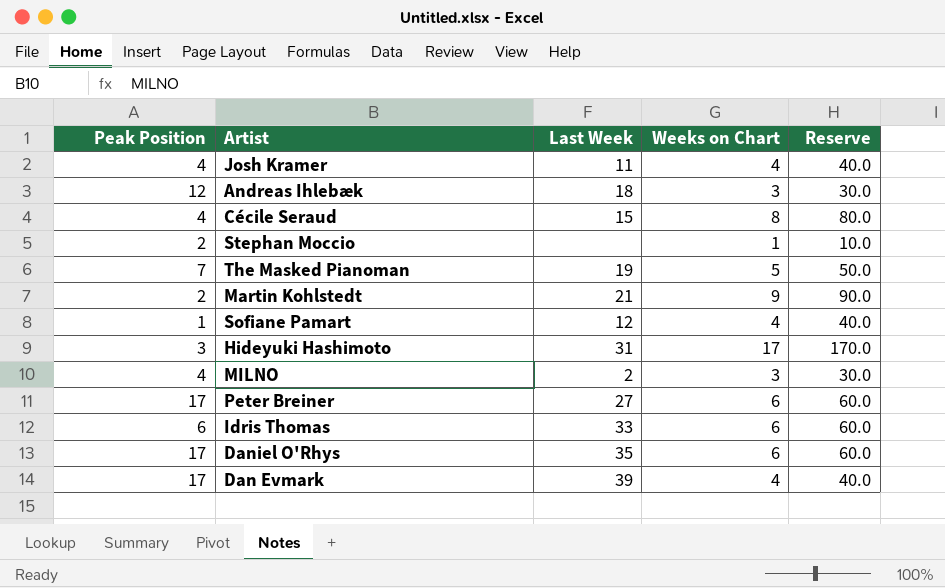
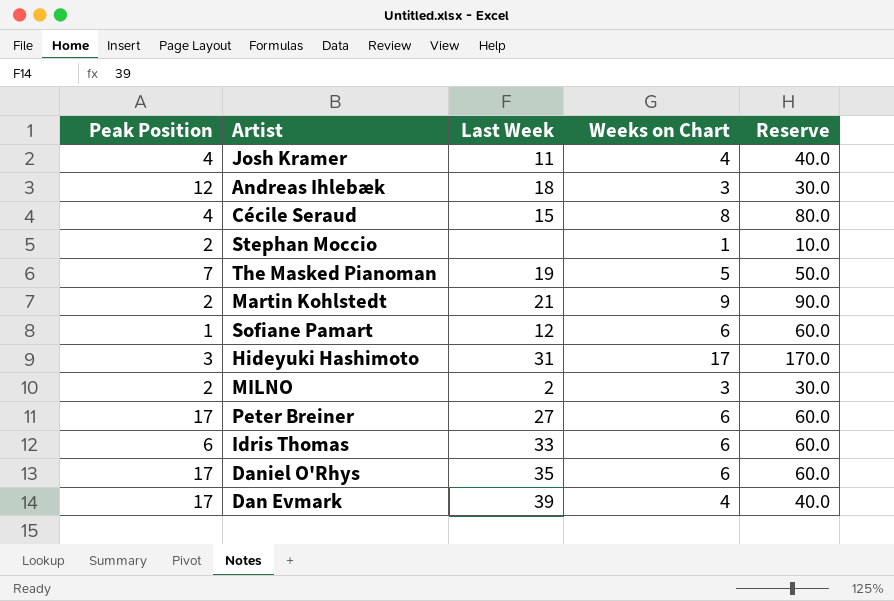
Sofiane Pamart | Weeks on Chart: 4 -> 6
Sofiane Pamart | Reserve: 40.0 -> 60.0
MILNO | Peak Position: 4 -> 2

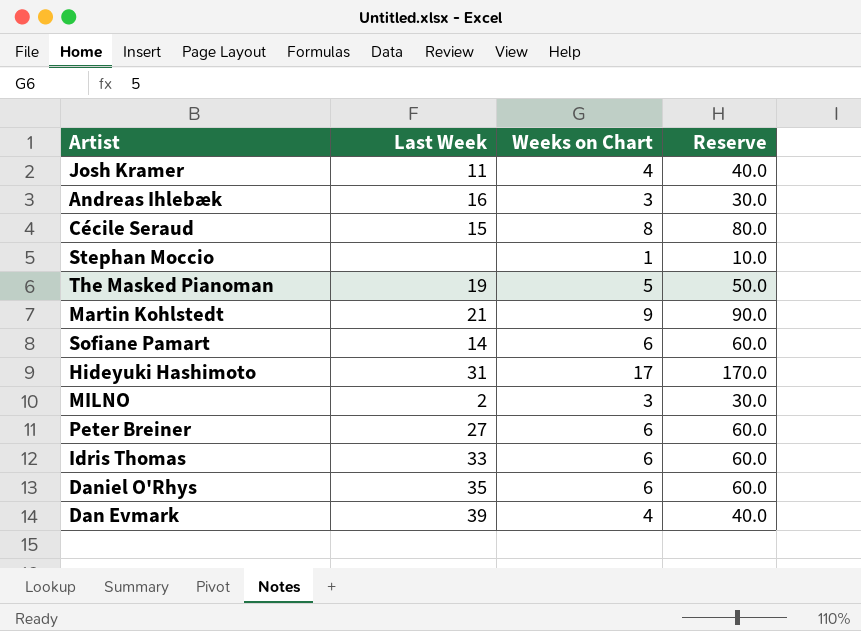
column Peak Position | position: 1 -> none
Andreas Ihlebæk | Last Week: 18 -> 16
Sofiane Pamart | Last Week: 12 -> 14

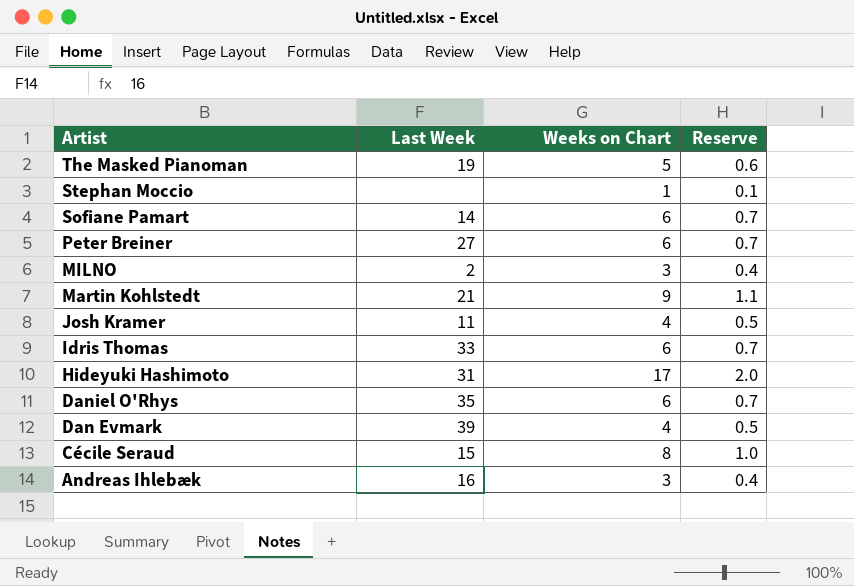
row order: none -> Artist descending
column Reserve | formula: [Weeks on Chart] * 10 -> [Weeks on Chart] * 0.12

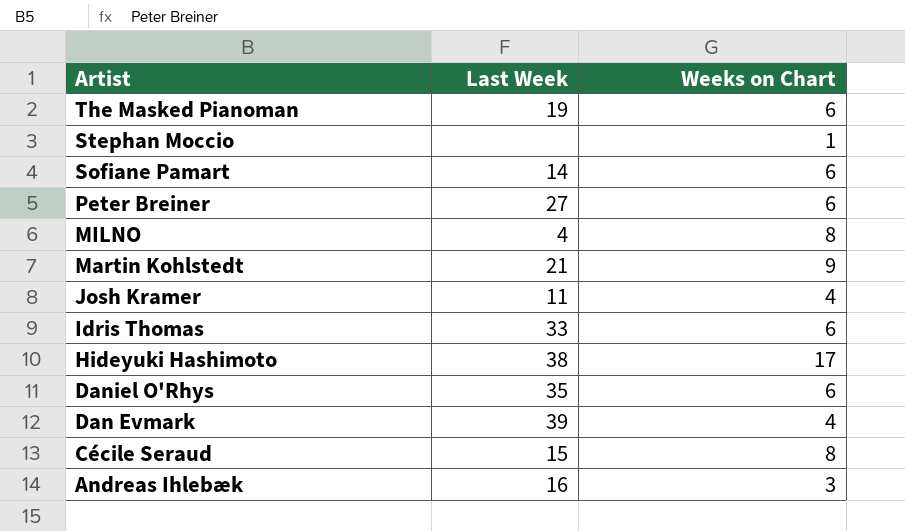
column Reserve | formula: [Weeks on Chart] * 0.12 -> none
The Masked Pianoman | Weeks on Chart: 5 -> 6
MILNO | Last Week: 2 -> 4
MILNO | Weeks on Chart: 3 -> 8
Hideyuki Hashimoto | Last Week: 31 -> 38

